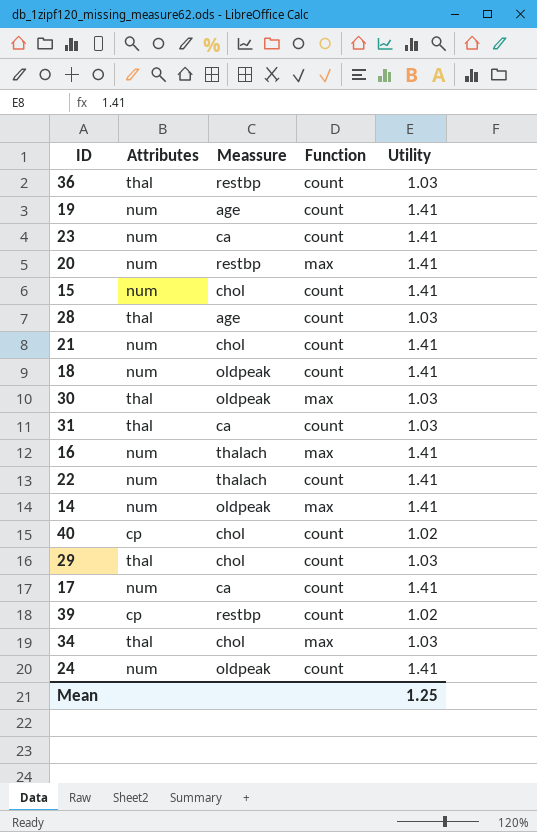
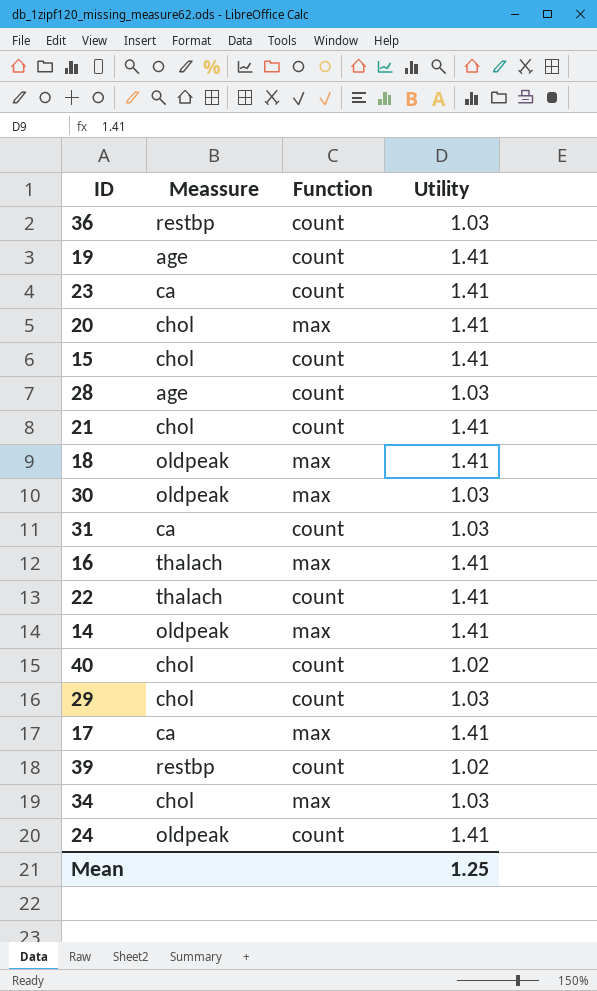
column Attributes | position: 2 -> none
20 | Meassure: restbp -> chol
18 | Function: count -> max
17 | Function: count -> max

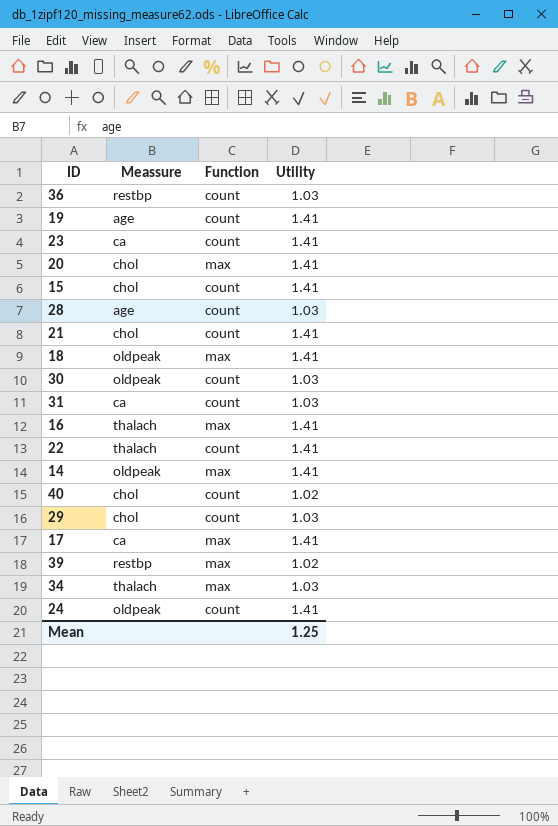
30 | Function: max -> count
39 | Function: count -> max
34 | Meassure: chol -> thalach

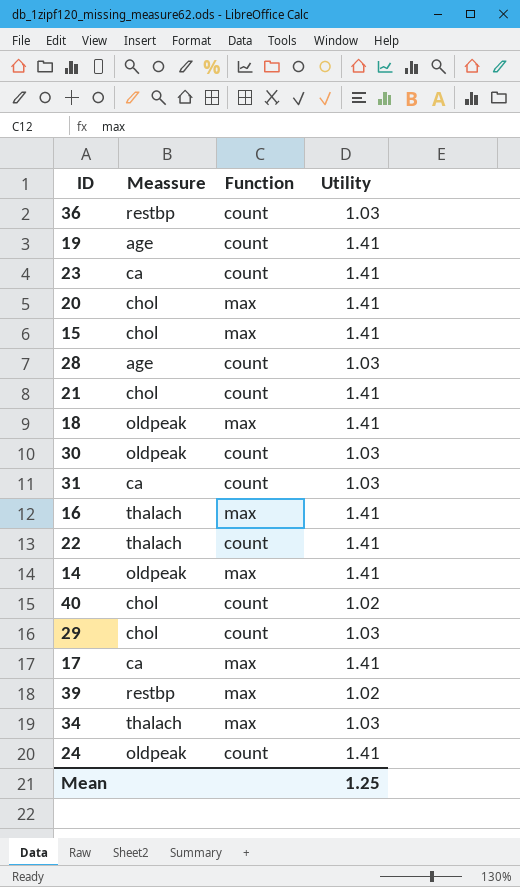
15 | Function: count -> max

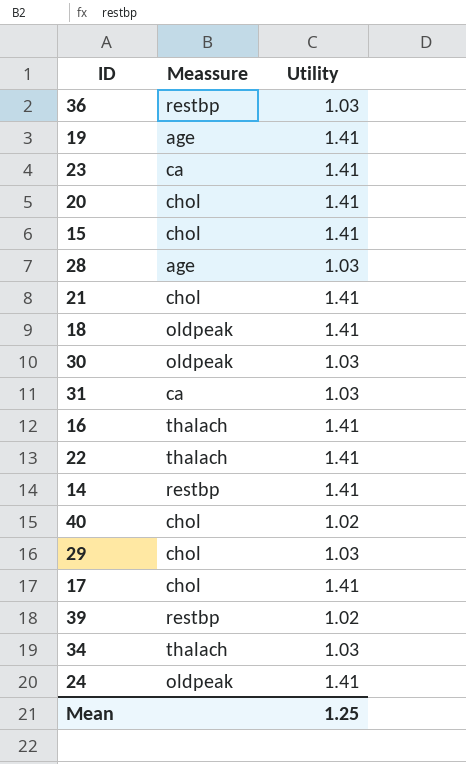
column Function | position: 3 -> none
14 | Meassure: oldpeak -> restbp
17 | Meassure: ca -> chol

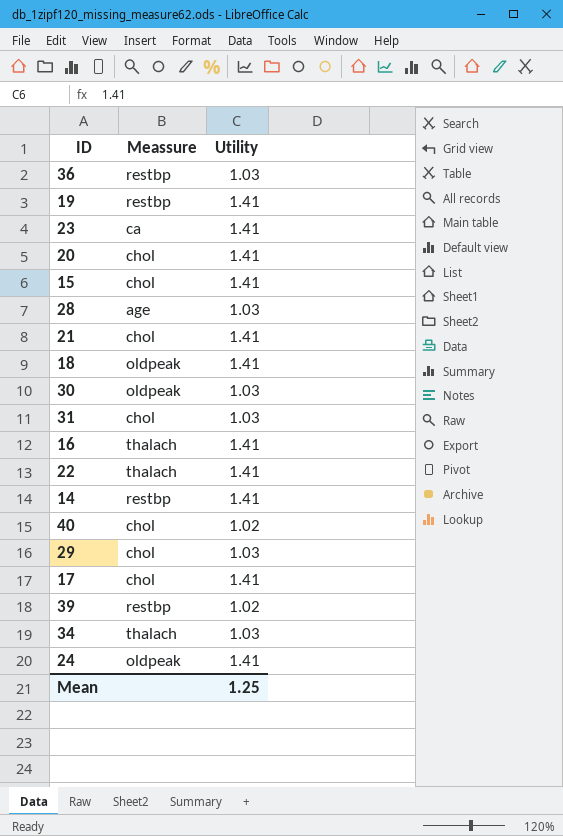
19 | Meassure: age -> restbp
31 | Meassure: ca -> chol

